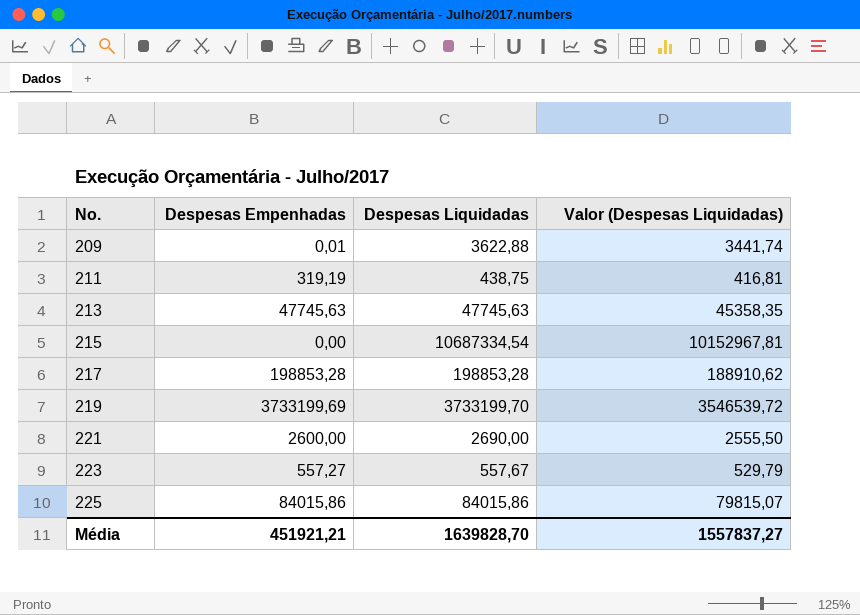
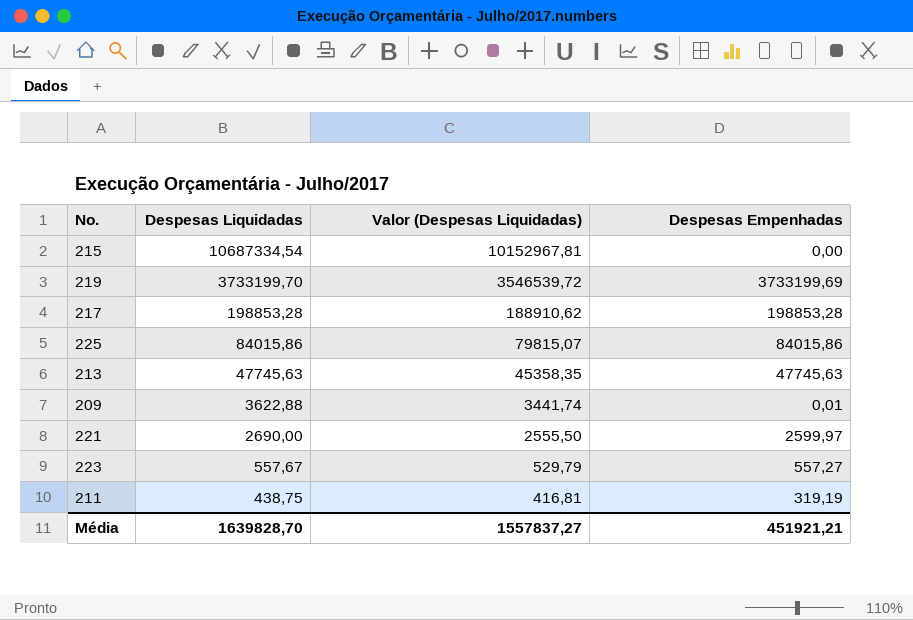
row order: No. ascending -> Despesas Liquidadas descending
column Despesas Empenhadas | position: 2 -> 4
221 | Despesas Empenhadas: 2600,00 -> 2599,97

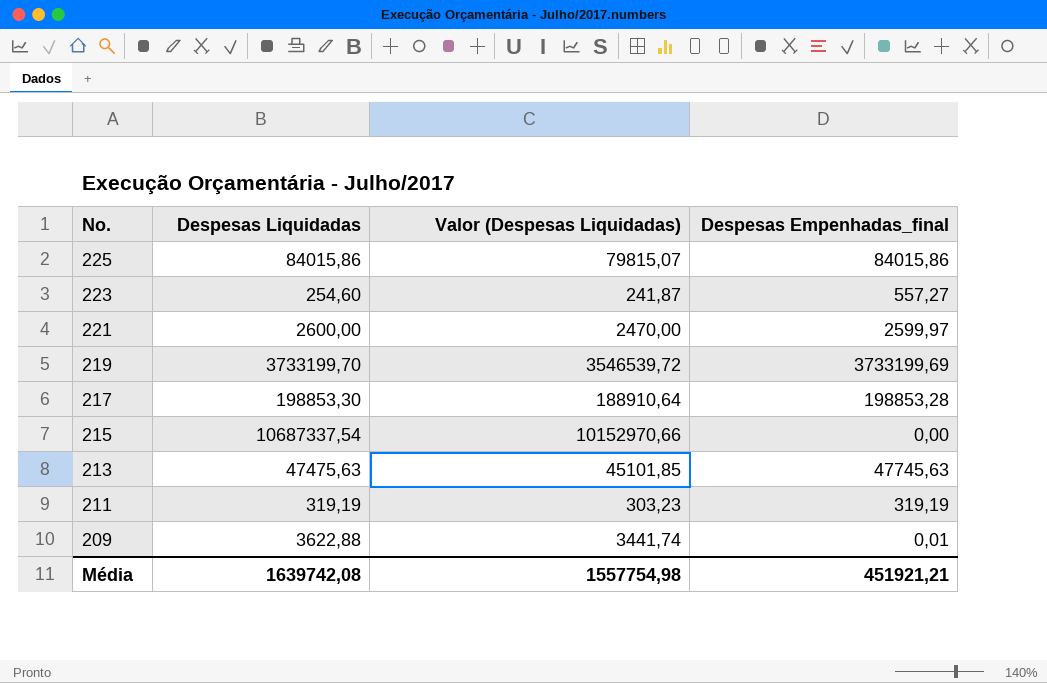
row order: Despesas Liquidadas descending -> No. descending
column name: Despesas Empenhadas -> Despesas Empenhadas_final
223 | Despesas Liquidadas: 557,67 -> 254,60
223 | Valor (Despesas Liquidadas): 529,79 -> 241,87
221 | Despesas Liquidadas: 2690,00 -> 2600,00
221 | Valor (Despesas Liquidadas): 2555,50 -> 2470,00
217 | Despesas Liquidadas: 198853,28 -> 198853,30
217 | Valor (Despesas Liquidadas): 188910,62 -> 188910,64
215 | Despesas Liquidadas: 10687334,54 -> 10687337,54
215 | Valor (Despesas Liquidadas): 10152967,81 -> 10152970,66
213 | Despesas Liquidadas: 47745,63 -> 47475,63
213 | Valor (Despesas Liquidadas): 45358,35 -> 45101,85
211 | Despesas Liquidadas: 438,75 -> 319,19
211 | Valor (Despesas Liquidadas): 416,81 -> 303,23
Média | Despesas Liquidadas: 1639828,70 -> 1639742,08
Média | Valor (Despesas Liquidadas): 1557837,27 -> 1557754,98

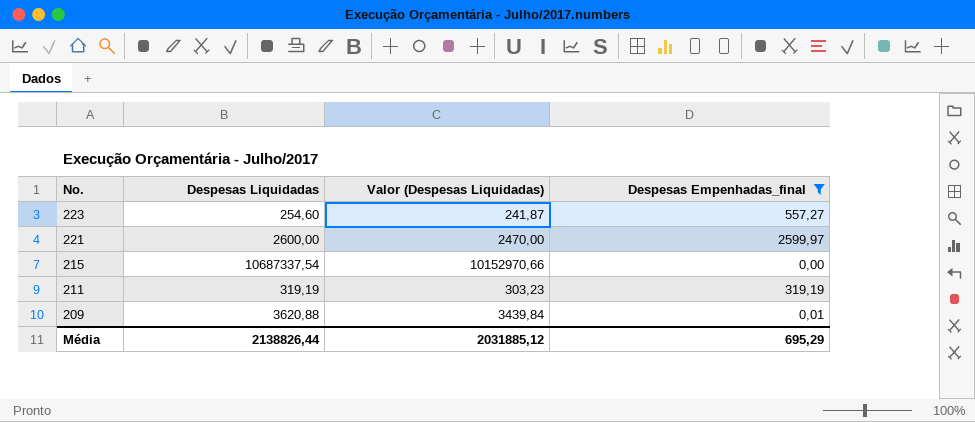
filter: none -> Despesas Empenhadas_final <= 2599,97
209 | Despesas Liquidadas: 3622,88 -> 3620,88
209 | Valor (Despesas Liquidadas): 3441,74 -> 3439,84
Média | Despesas Liquidadas: 1639742,08 -> 2138826,44
Média | Valor (Despesas Liquidadas): 1557754,98 -> 2031885,12
Média | Despesas Empenhadas_final: 451921,21 -> 695,29

